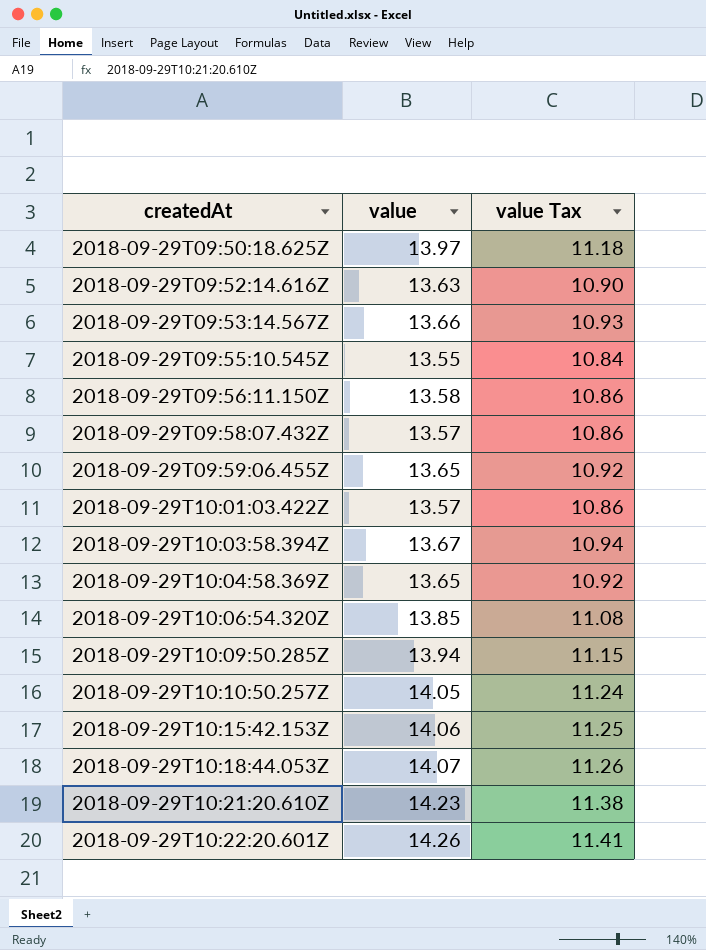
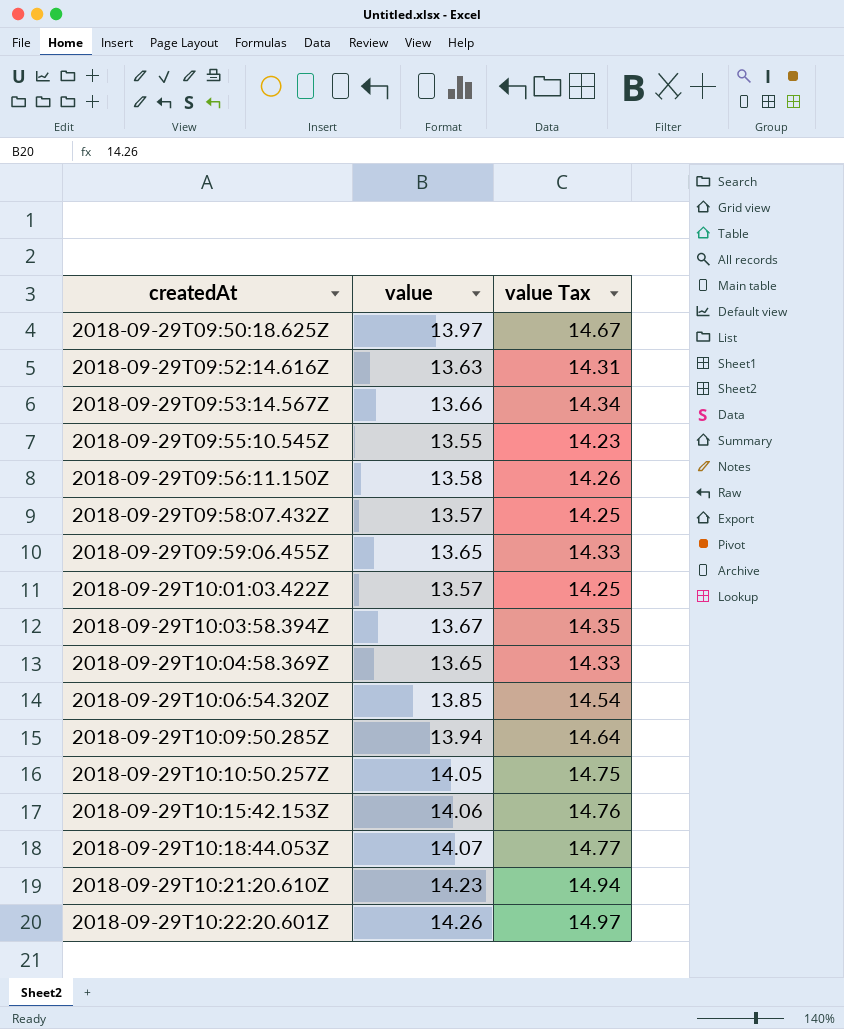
column value Tax | formula: [value] * 0.8 -> [value] * 1.05

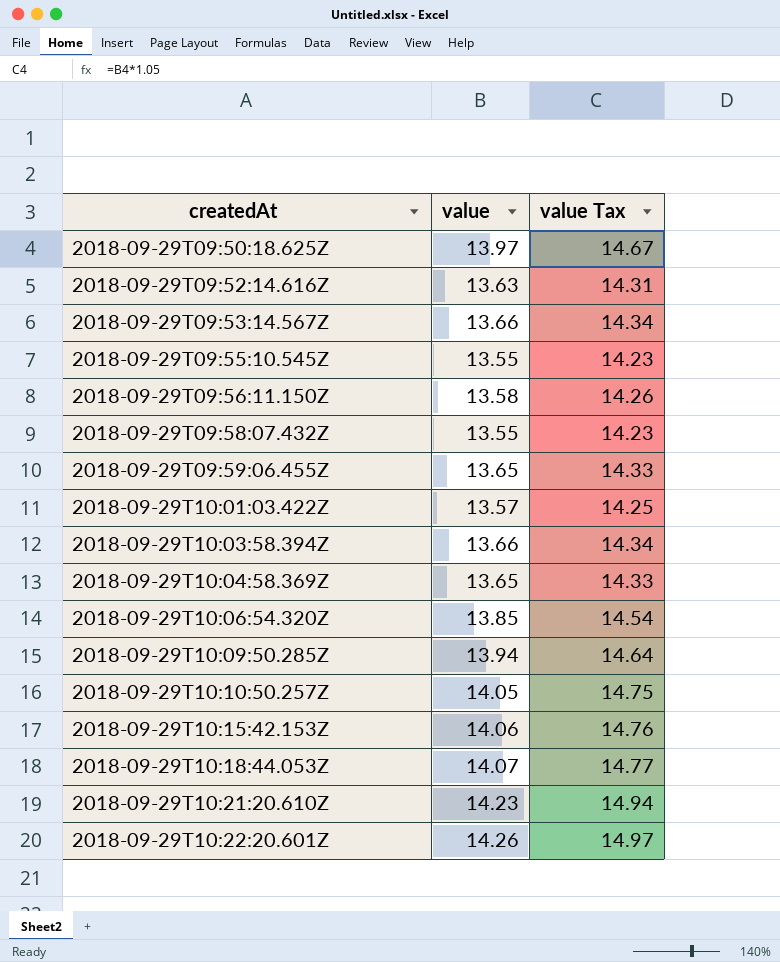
2018-09-29T09:58:07.432Z | value: 13.57 -> 13.55
2018-09-29T09:58:07.432Z | value Tax: 14.25 -> 14.23
2018-09-29T10:03:58.394Z | value: 13.67 -> 13.66
2018-09-29T10:03:58.394Z | value Tax: 14.35 -> 14.34

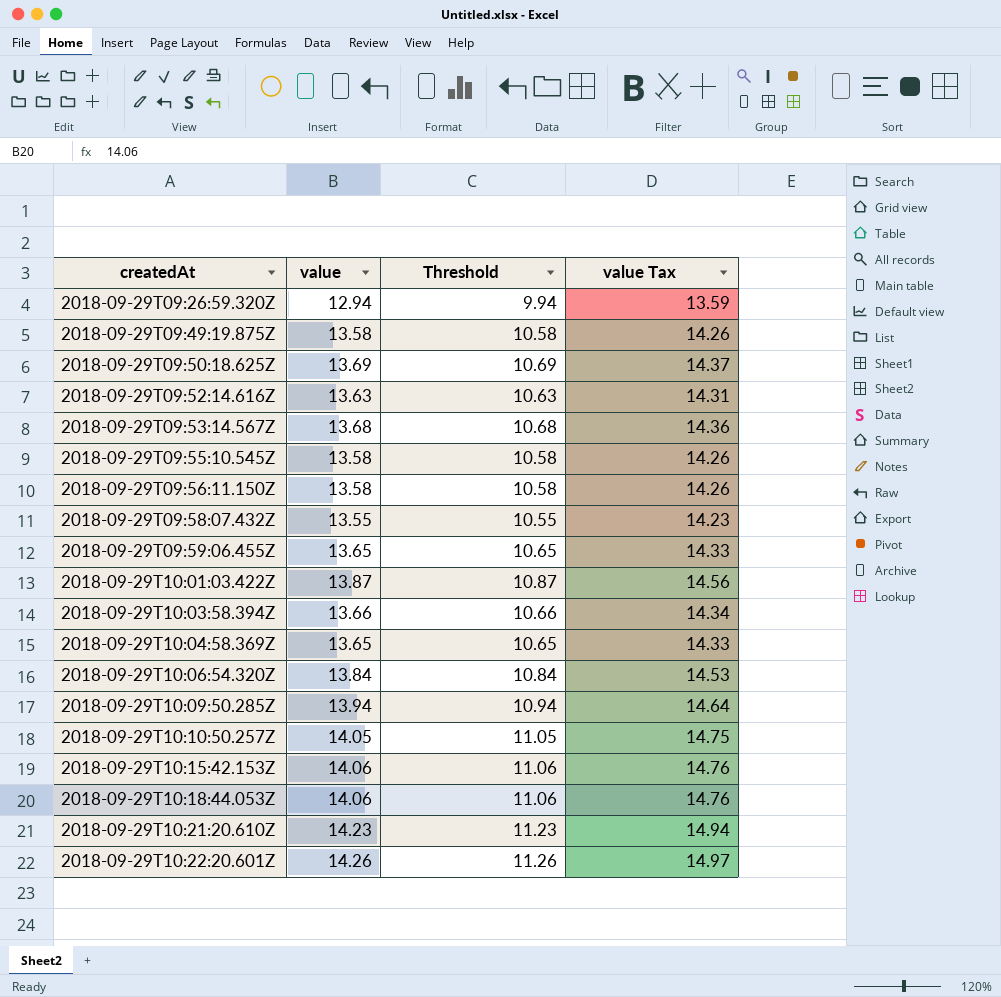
column Threshold | formula: none -> [value] - 3
row 2018-09-29T09:26:59.320Z: none -> 12.94 | 9.94 | 13.59
row 2018-09-29T09:49:19.875Z: none -> 13.58 | 10.58 | 14.26
2018-09-29T09:50:18.625Z | value: 13.97 -> 13.69
2018-09-29T09:50:18.625Z | value Tax: 14.67 -> 14.37
2018-09-29T09:53:14.567Z | value: 13.66 -> 13.68
2018-09-29T09:53:14.567Z | value Tax: 14.34 -> 14.36
2018-09-29T09:55:10.545Z | value: 13.55 -> 13.58
2018-09-29T09:55:10.545Z | value Tax: 14.23 -> 14.26
2018-09-29T10:01:03.422Z | value: 13.57 -> 13.87
2018-09-29T10:01:03.422Z | value Tax: 14.25 -> 14.56
2018-09-29T10:06:54.320Z | value: 13.85 -> 13.84
2018-09-29T10:06:54.320Z | value Tax: 14.54 -> 14.53
2018-09-29T10:18:44.053Z | value: 14.07 -> 14.06
2018-09-29T10:18:44.053Z | value Tax: 14.77 -> 14.76

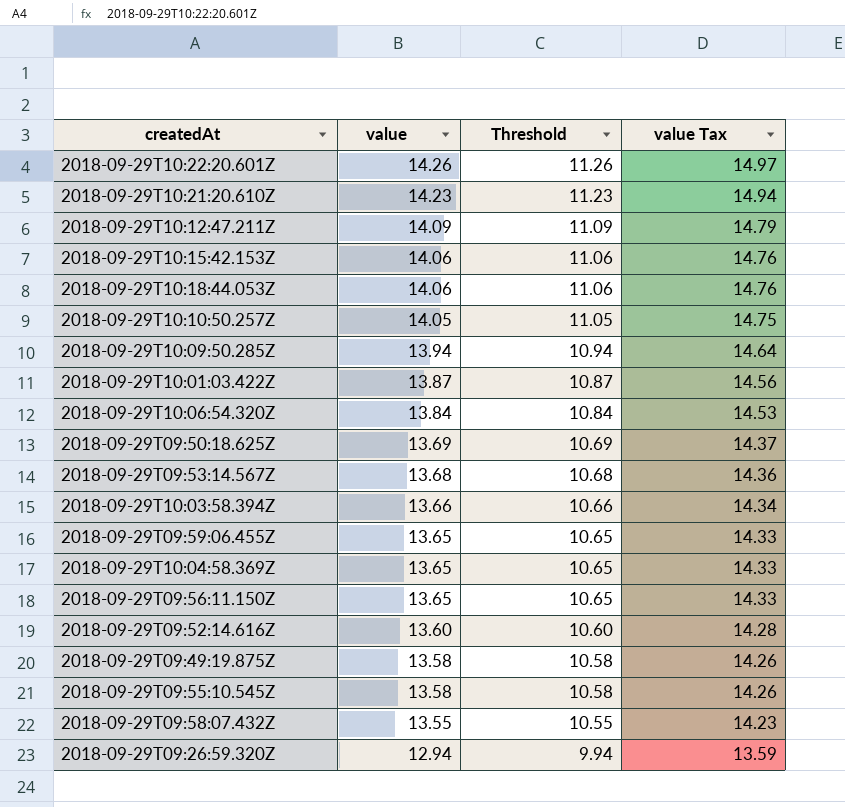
row order: createdAt ascending -> value descending
row 2018-09-29T10:12:47.211Z: none -> 14.09 | 11.09 | 14.79
2018-09-29T09:56:11.150Z | value: 13.58 -> 13.65
2018-09-29T09:56:11.150Z | Threshold: 10.58 -> 10.65
2018-09-29T09:56:11.150Z | value Tax: 14.26 -> 14.33
2018-09-29T09:52:14.616Z | value: 13.63 -> 13.60
2018-09-29T09:52:14.616Z | Threshold: 10.63 -> 10.60
2018-09-29T09:52:14.616Z | value Tax: 14.31 -> 14.28

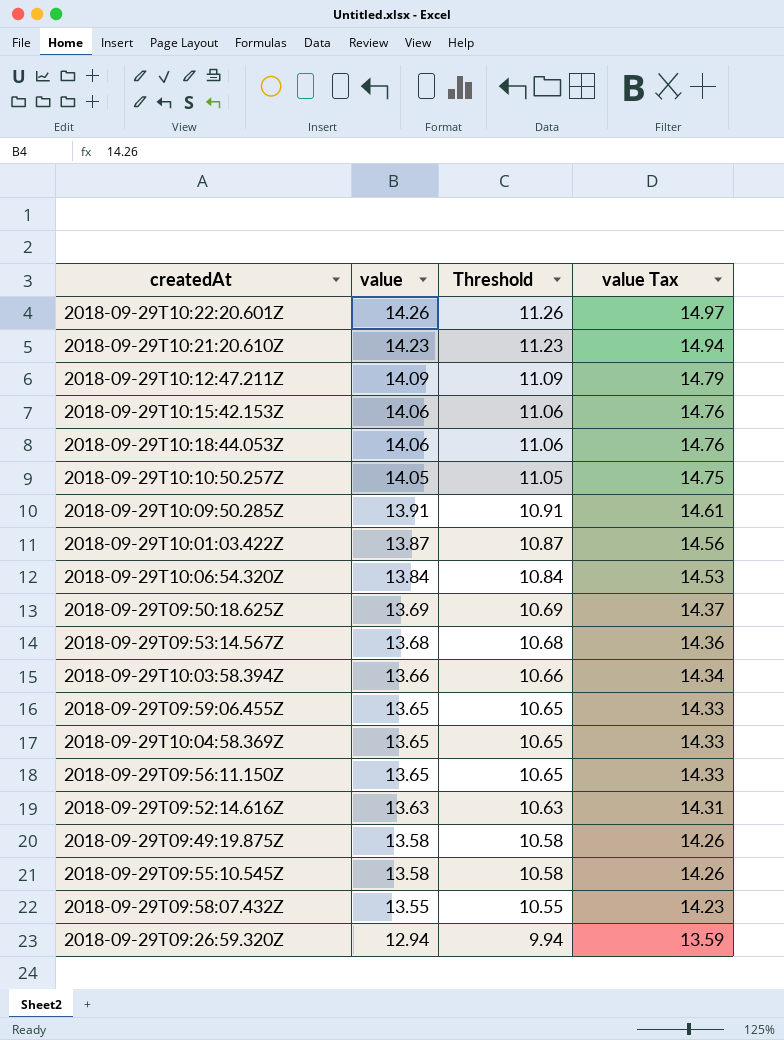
2018-09-29T10:09:50.285Z | value: 13.94 -> 13.91
2018-09-29T10:09:50.285Z | Threshold: 10.94 -> 10.91
2018-09-29T10:09:50.285Z | value Tax: 14.64 -> 14.61
2018-09-29T09:52:14.616Z | value: 13.60 -> 13.63
2018-09-29T09:52:14.616Z | Threshold: 10.60 -> 10.63
2018-09-29T09:52:14.616Z | value Tax: 14.28 -> 14.31

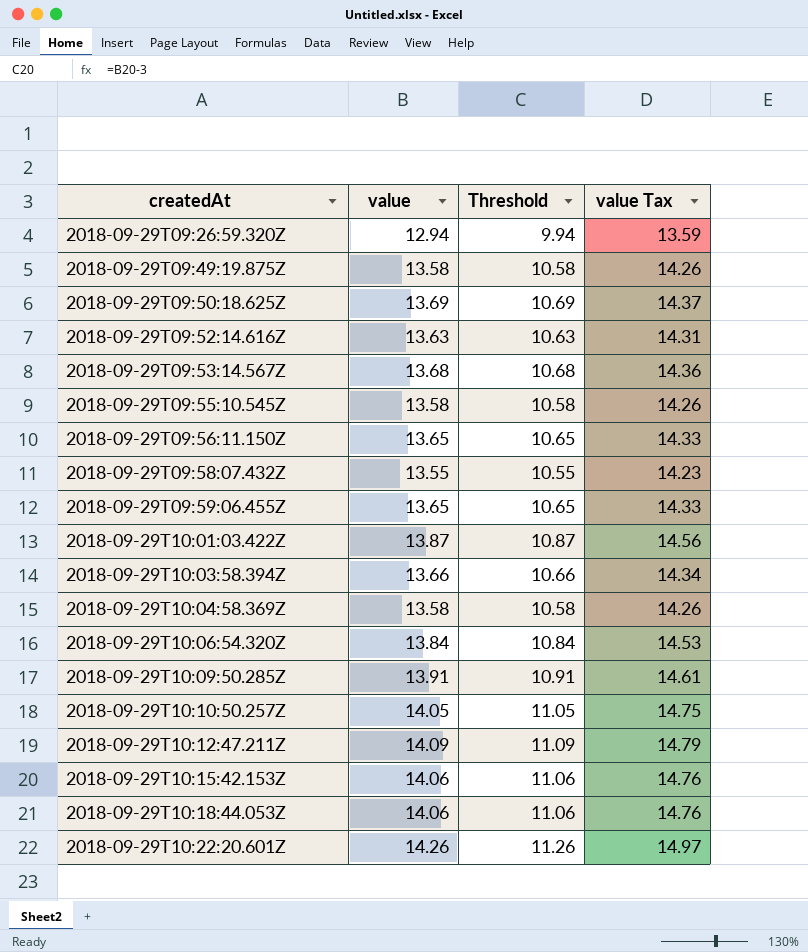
row order: value descending -> createdAt ascending
row 2018-09-29T10:21:20.610Z: 14.23 | 11.23 | 14.94 -> none
2018-09-29T10:04:58.369Z | value: 13.65 -> 13.58
2018-09-29T10:04:58.369Z | Threshold: 10.65 -> 10.58
2018-09-29T10:04:58.369Z | value Tax: 14.33 -> 14.26

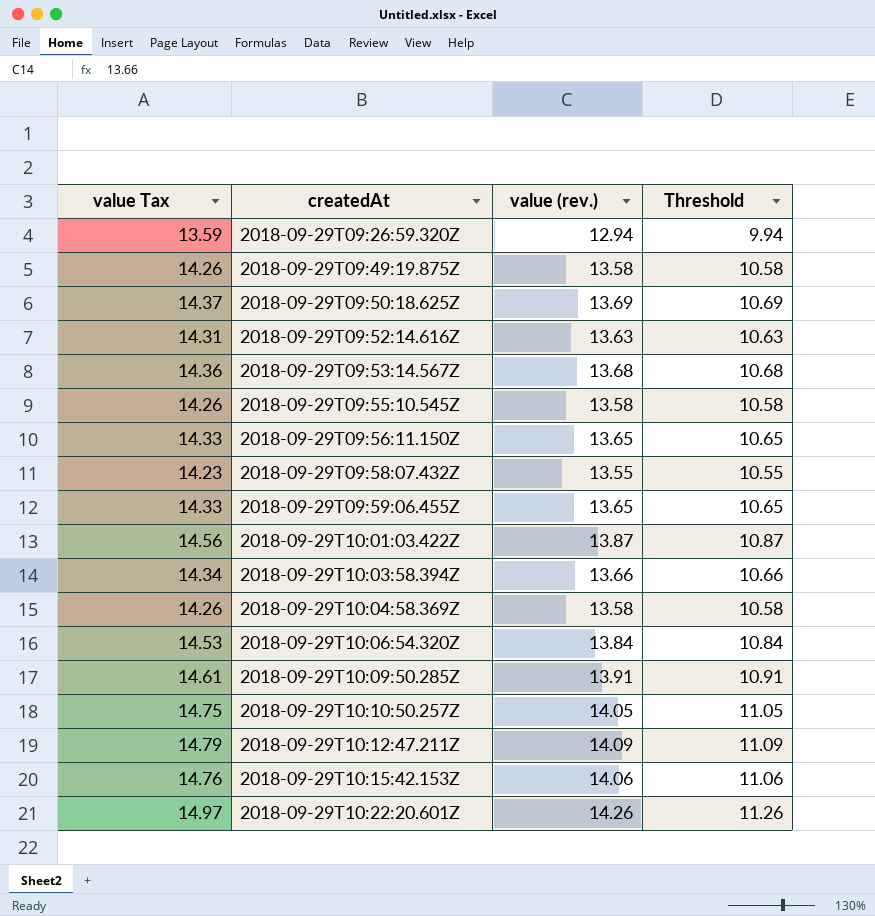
column value Tax | position: 4 -> 1
column name: value -> value (rev.)
row 2018-09-29T10:18:44.053Z: 14.06 | 11.06 | 14.76 -> none

